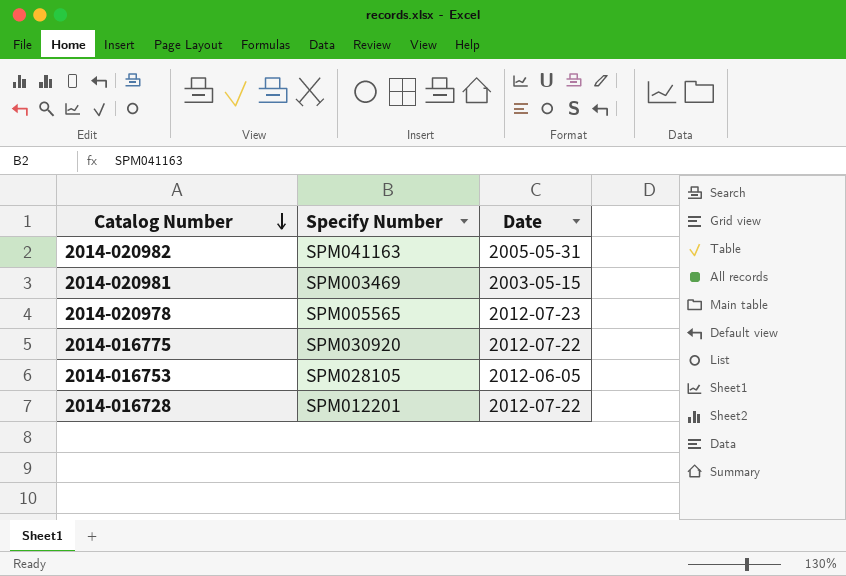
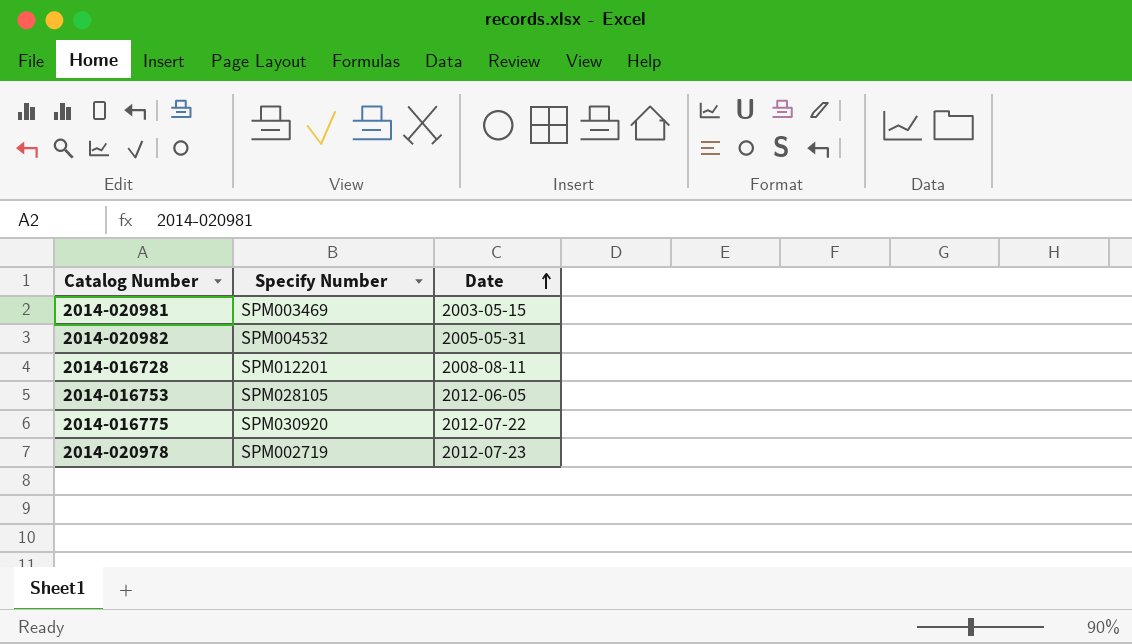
row order: Catalog Number descending -> Date ascending
2014-020982 | Specify Number: SPM041163 -> SPM004532
2014-016728 | Date: 2012-07-22 -> 2008-08-11
2014-020978 | Specify Number: SPM005565 -> SPM002719

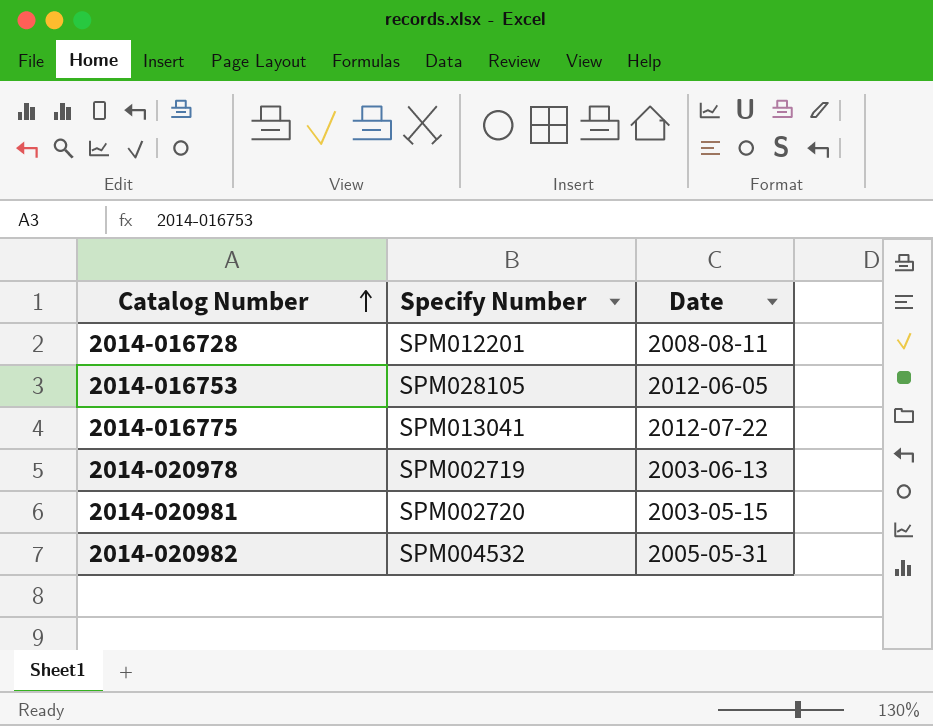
row order: Date ascending -> Catalog Number ascending
2014-016775 | Specify Number: SPM030920 -> SPM013041
2014-020978 | Date: 2012-07-23 -> 2003-06-13
2014-020981 | Specify Number: SPM003469 -> SPM002720

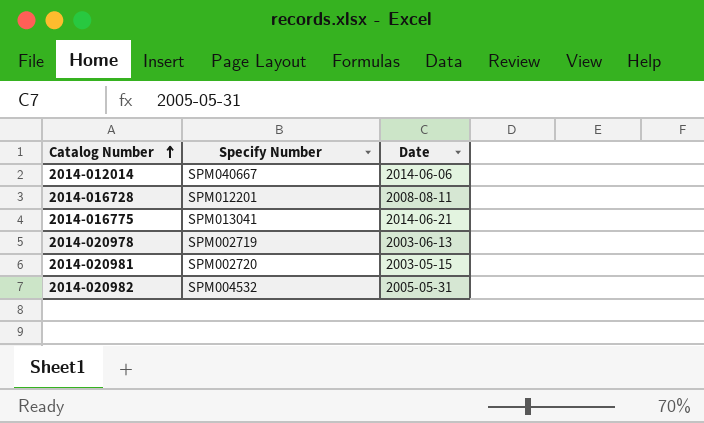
row 2014-016753: SPM028105 | 2012-06-05 -> none
row 2014-012014: none -> SPM040667 | 2014-06-06
2014-016775 | Date: 2012-07-22 -> 2014-06-21

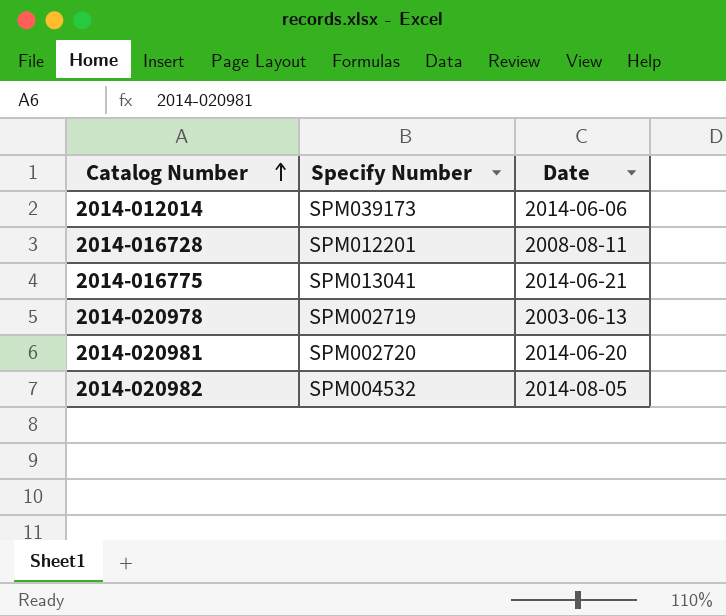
2014-012014 | Specify Number: SPM040667 -> SPM039173
2014-020981 | Date: 2003-05-15 -> 2014-06-20
2014-020982 | Date: 2005-05-31 -> 2014-08-05

